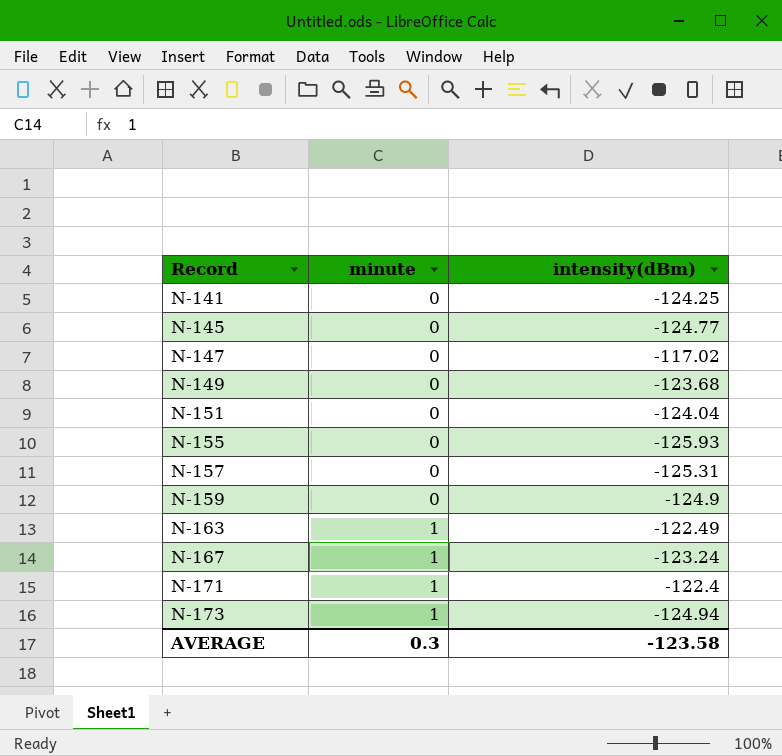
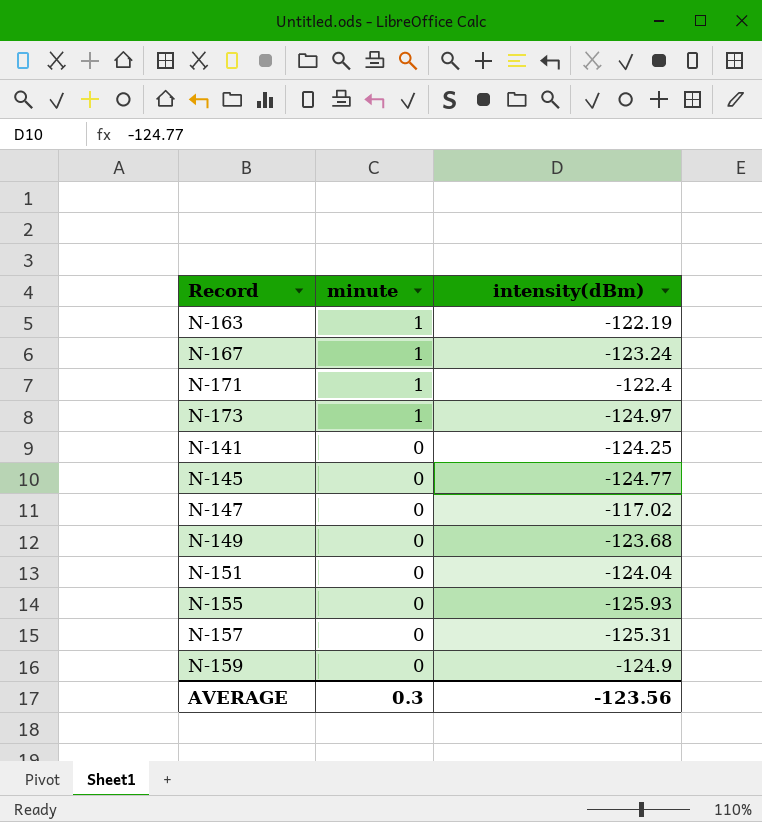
row order: Record ascending -> minute descending
N-163 | intensity(dBm): -122.49 -> -122.19
N-173 | intensity(dBm): -124.94 -> -124.97
AVERAGE | intensity(dBm): -123.58 -> -123.56

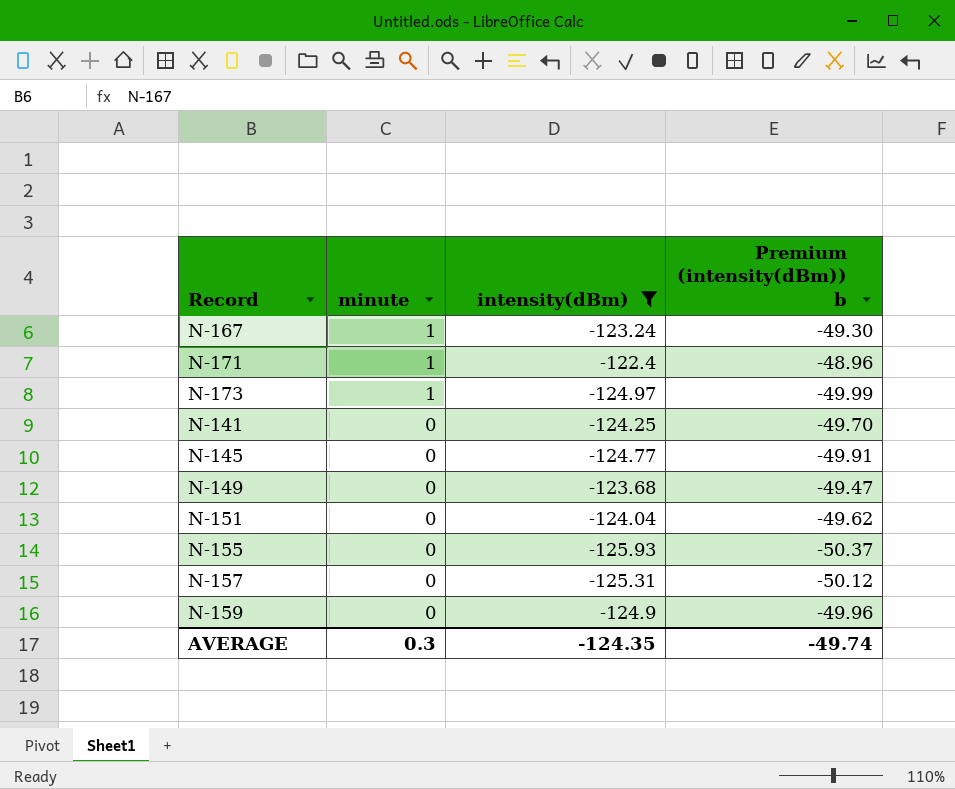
filter: none -> intensity(dBm) <= -122.4
column Premium (intensity(dBm)) b | formula: none -> [intensity(dBm)] * 0.4
AVERAGE | intensity(dBm): -123.56 -> -124.35

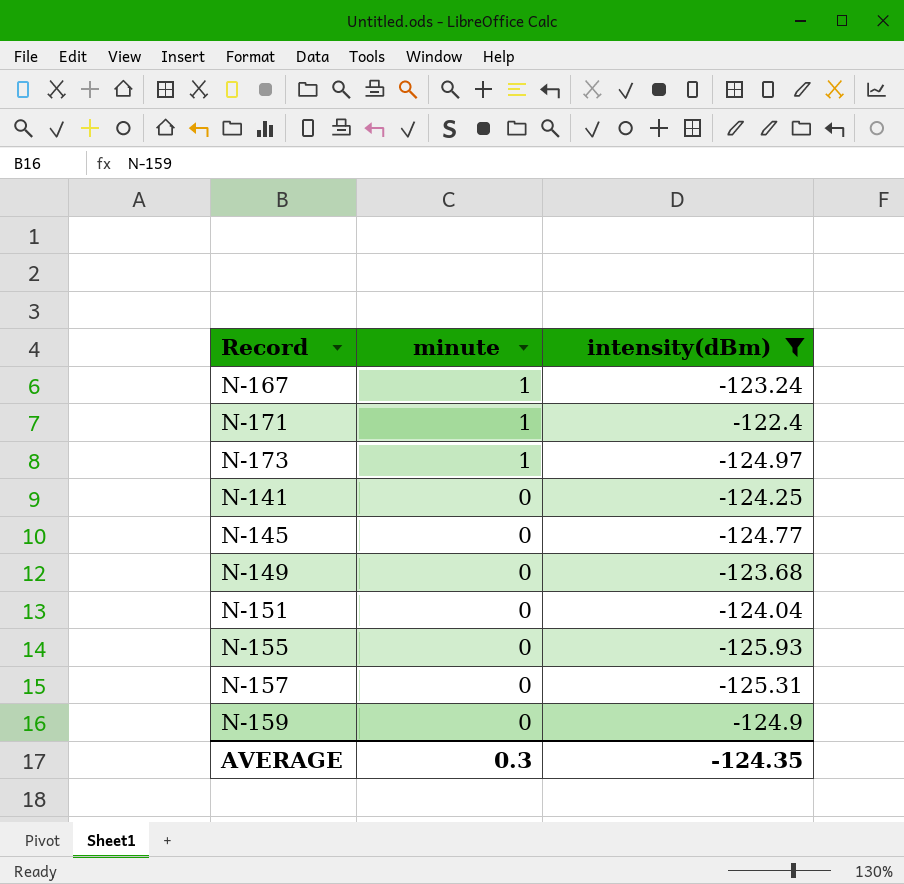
column Premium (intensity(dBm)) b | formula: [intensity(dBm)] * 0.4 -> none

